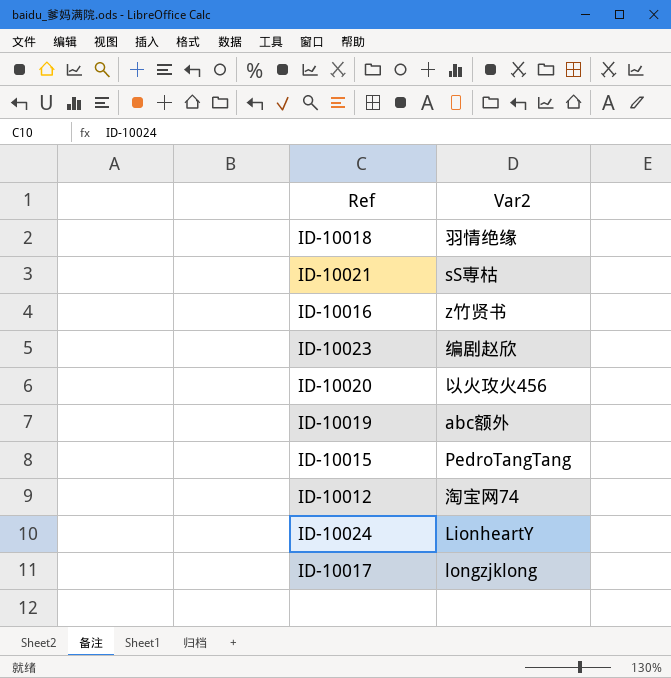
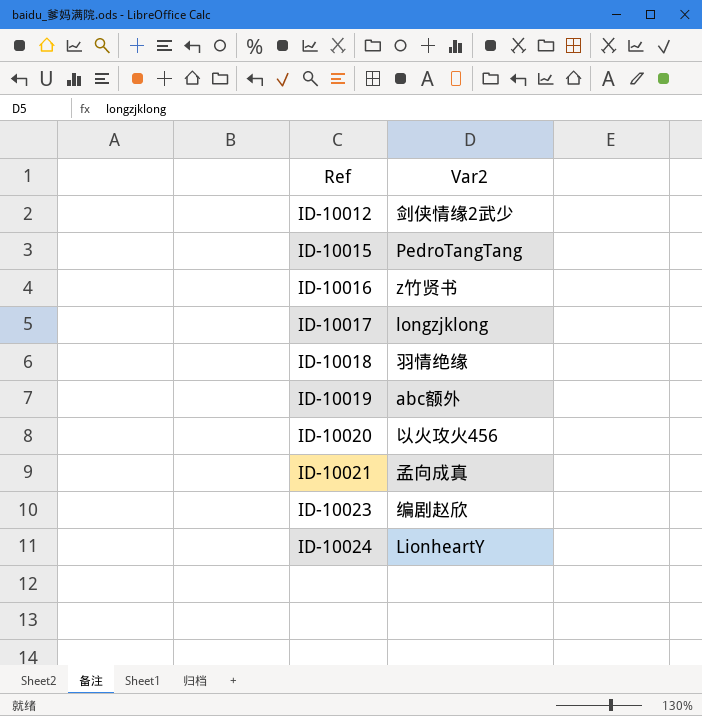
row order: none -> Ref ascending
ID-10012 | Var2: 淘宝网74 -> 剑侠情缘2武少
ID-10021 | Var2: sS専枯 -> 孟向成真

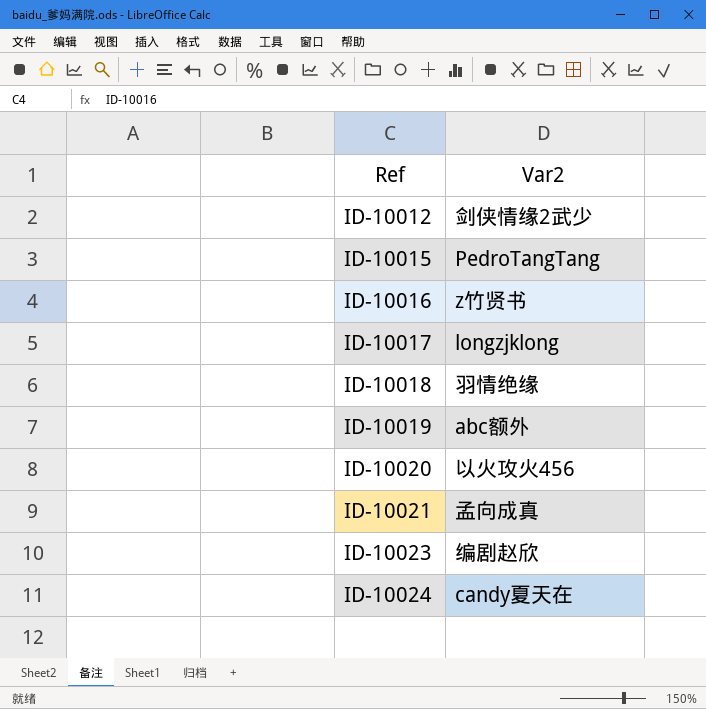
ID-10024 | Var2: LionheartY -> candy夏天在

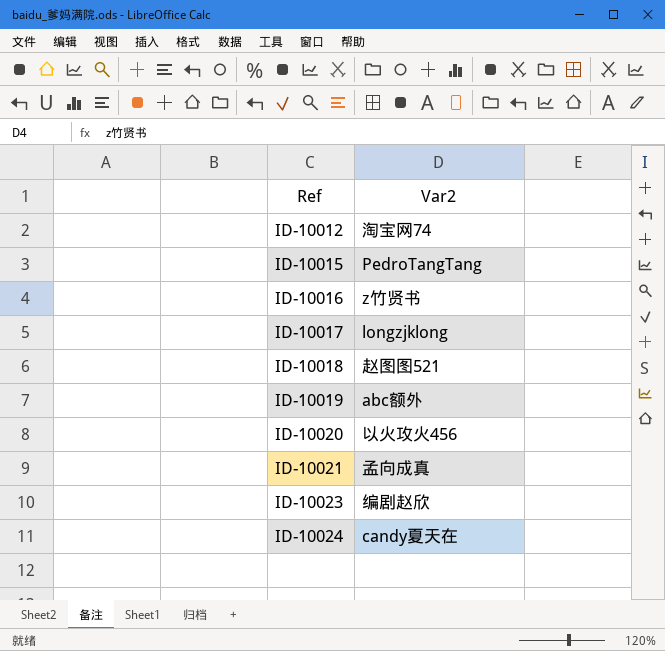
ID-10012 | Var2: 剑侠情缘2武少 -> 淘宝网74
ID-10018 | Var2: 羽情绝缘 -> 赵图图521

